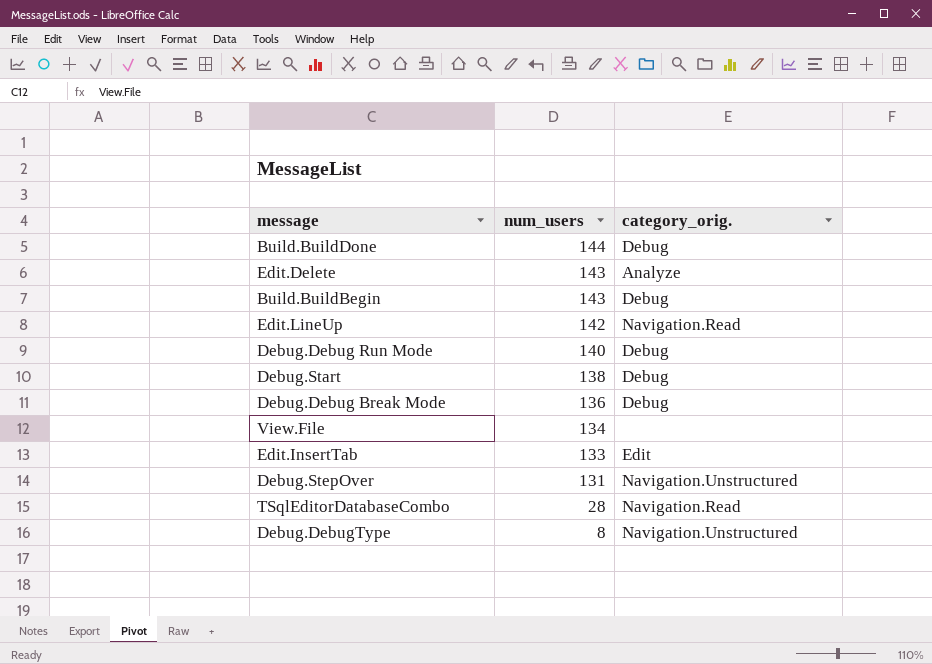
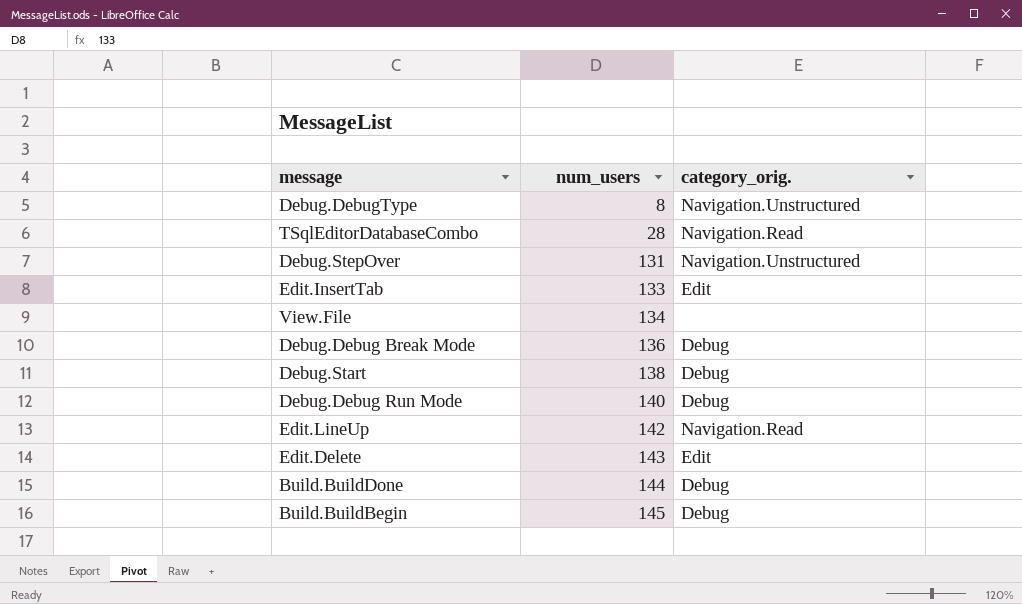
row order: num_users descending -> num_users ascending
Edit.Delete | category_orig.: Analyze -> Edit
Build.BuildBegin | num_users: 143 -> 145

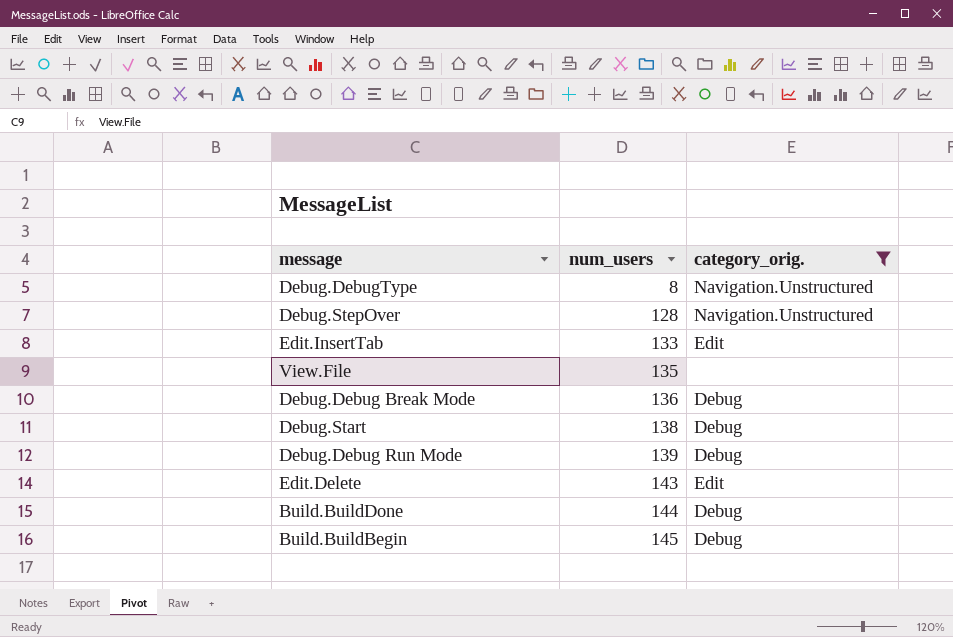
filter: none -> category_orig. != Navigation.Read
Debug.StepOver | num_users: 131 -> 128
View.File | num_users: 134 -> 135
Debug.Debug Run Mode | num_users: 140 -> 139

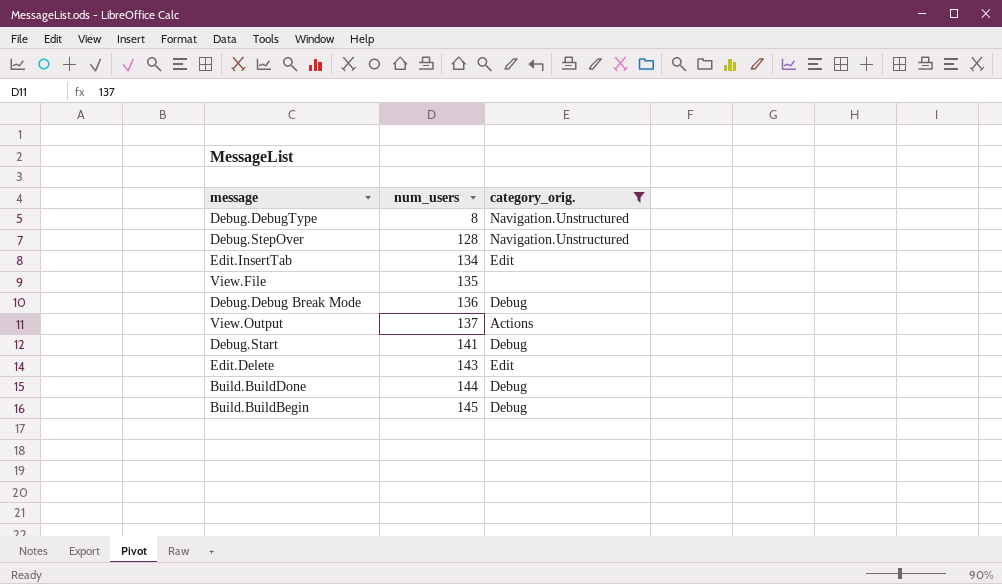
row Debug.Debug Run Mode: 139 | Debug -> none
Edit.InsertTab | num_users: 133 -> 134
row View.Output: none -> 137 | Actions
Debug.Start | num_users: 138 -> 141

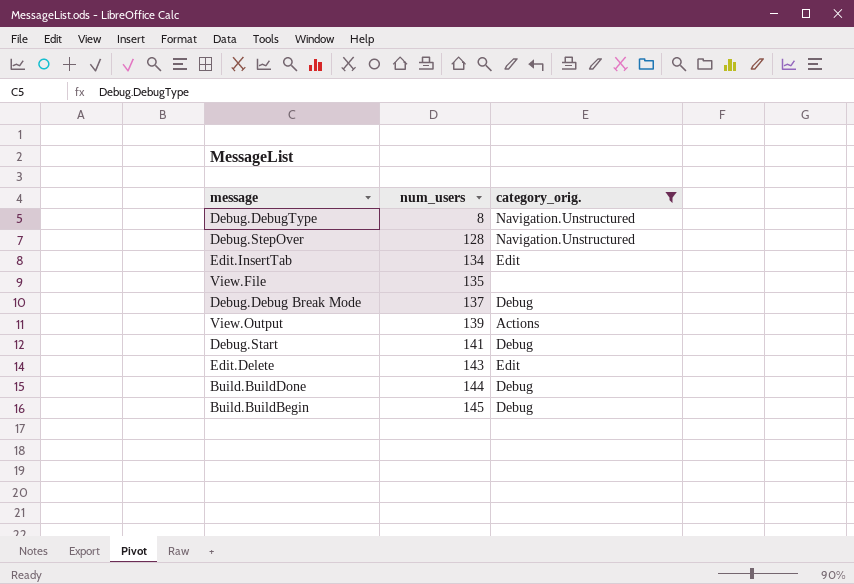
Debug.Debug Break Mode | num_users: 136 -> 137
View.Output | num_users: 137 -> 139

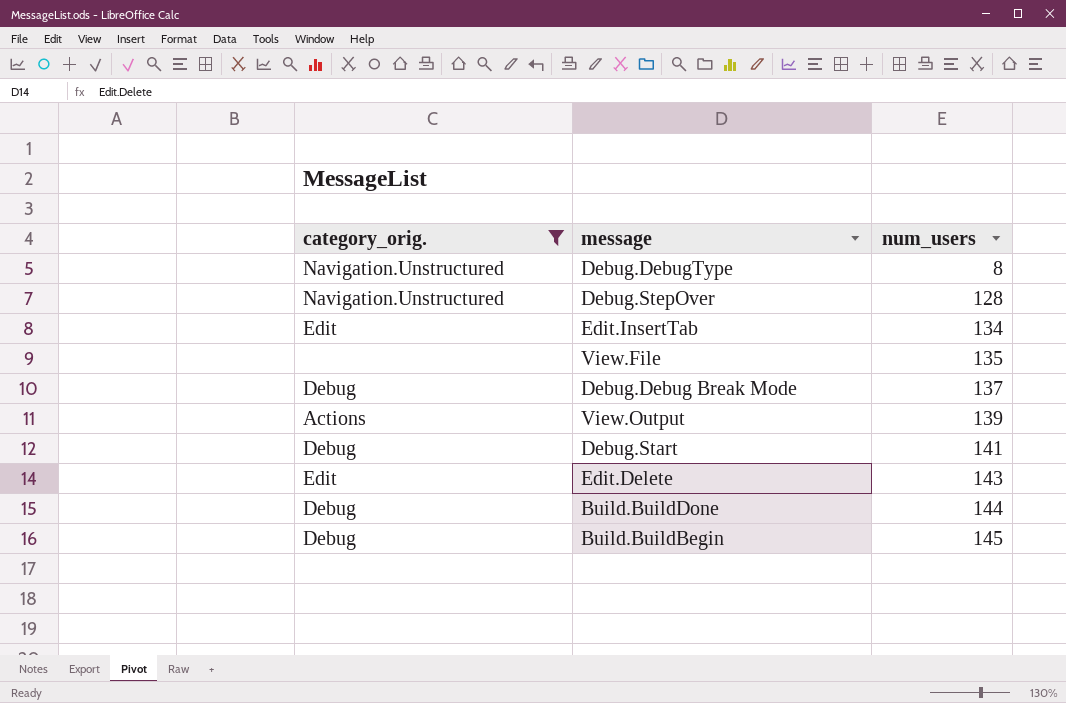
column category_orig. | position: 3 -> 1

